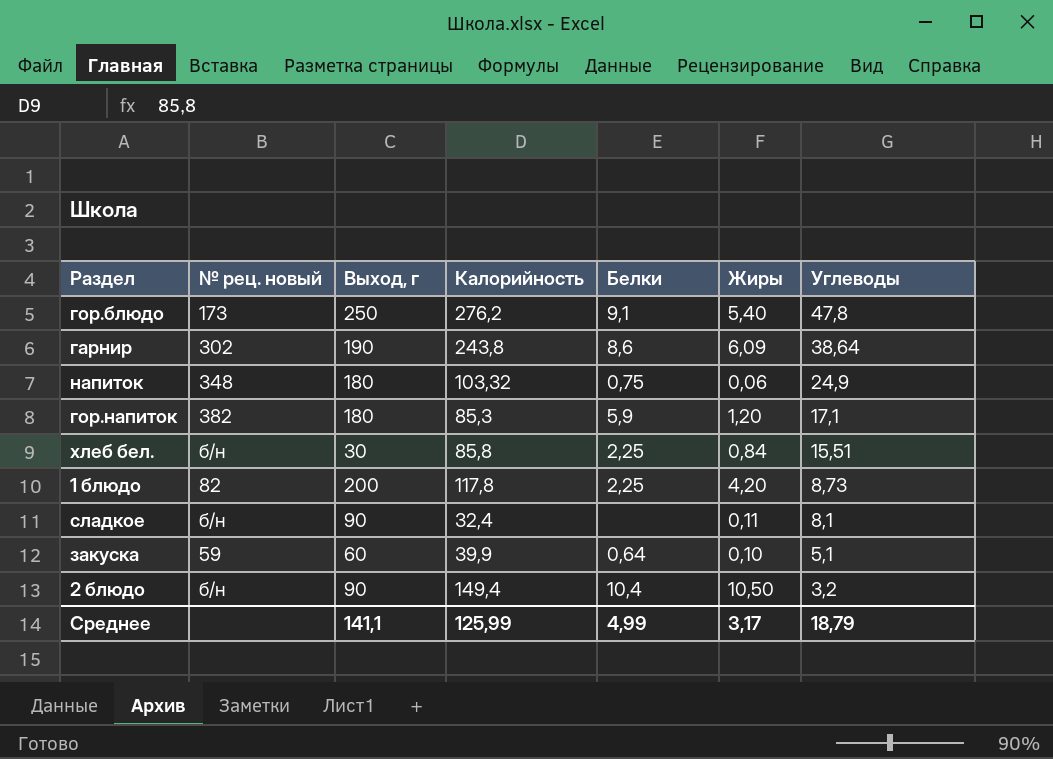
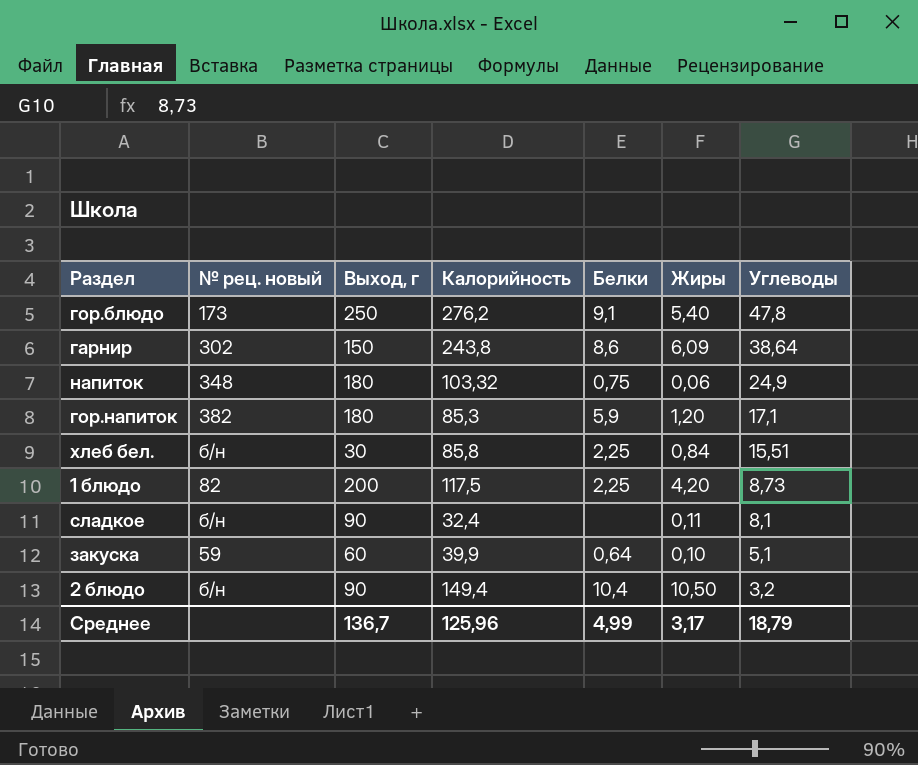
гарнир | Выход, г: 190 -> 150
1 блюдо | Калорийность: 117,8 -> 117,5
Среднее | Выход, г: 141,1 -> 136,7
Среднее | Калорийность: 125,99 -> 125,96

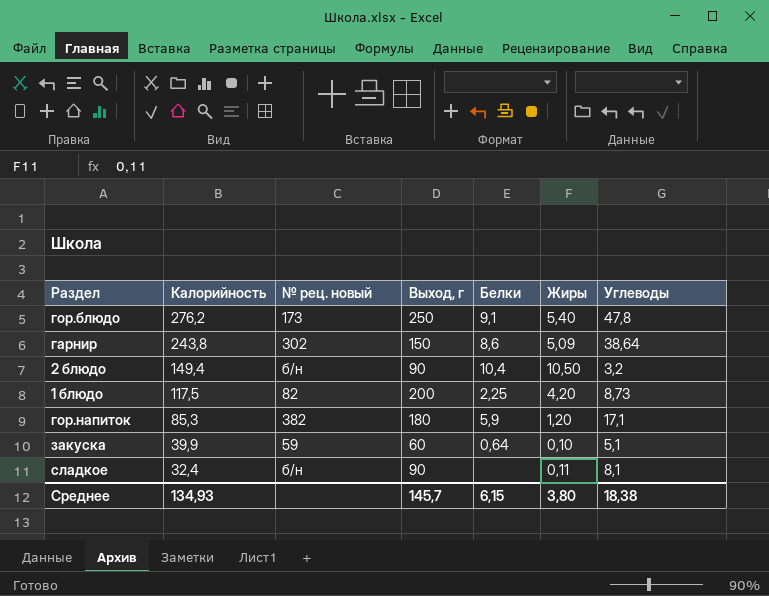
row order: Углеводы descending -> Калорийность descending
column Калорийность | position: 4 -> 2
row напиток: 348 | 180 | 103,32 | 0,75 | 0,06 | 24,9 -> none
row хлеб бел.: б/н | 30 | 85,8 | 2,25 | 0,84 | 15,51 -> none
гарнир | Жиры: 6,09 -> 5,09
Среднее | Калорийность: 125,96 -> 134,93
Среднее | Выход, г: 136,7 -> 145,7
Среднее | Белки: 4,99 -> 6,15
Среднее | Жиры: 3,17 -> 3,80
Среднее | Углеводы: 18,79 -> 18,38

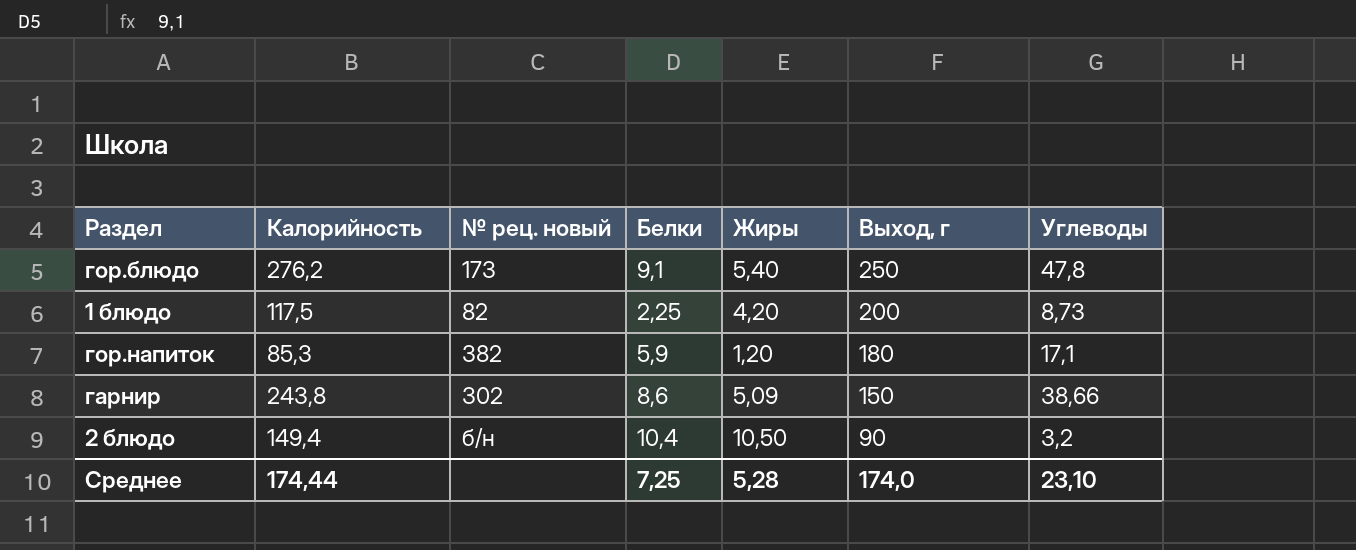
row order: Калорийность descending -> Выход, г descending
column Выход, г | position: 4 -> 6
row закуска: 39,9 | 59 | 60 | 0,64 | 0,10 | 5,1 -> none
row сладкое: 32,4 | б/н | 90 | none | 0,11 | 8,1 -> none
гарнир | Углеводы: 38,64 -> 38,66
Среднее | Калорийность: 134,93 -> 174,44
Среднее | Белки: 6,15 -> 7,25
Среднее | Жиры: 3,80 -> 5,28
Среднее | Выход, г: 145,7 -> 174,0
Среднее | Углеводы: 18,38 -> 23,10

